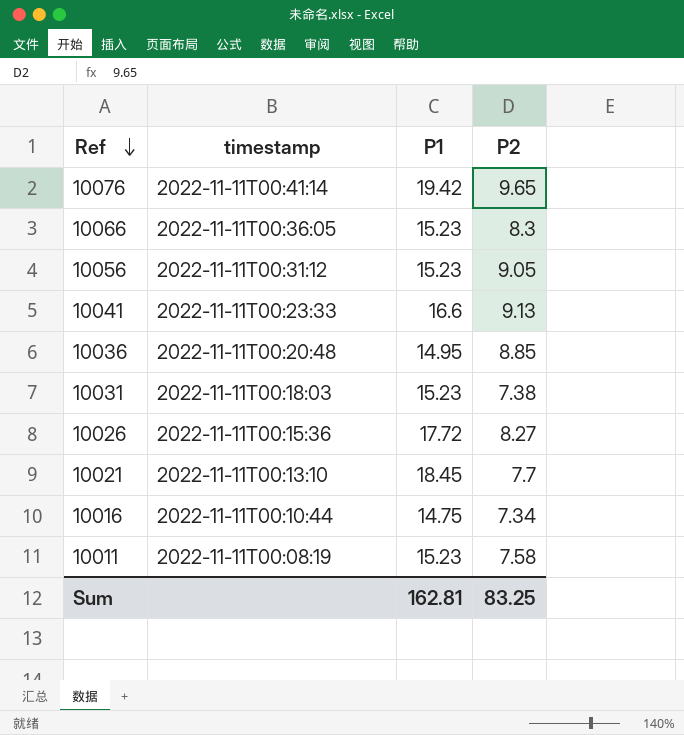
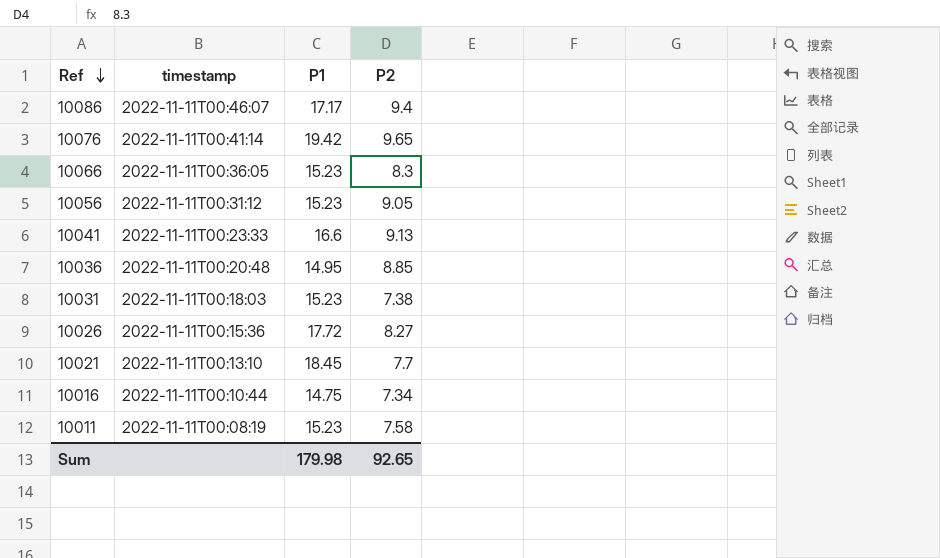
row 10086: none -> 2022-11-11T00:46:07 | 17.17 | 9.4
Sum | P1: 162.81 -> 179.98
Sum | P2: 83.25 -> 92.65

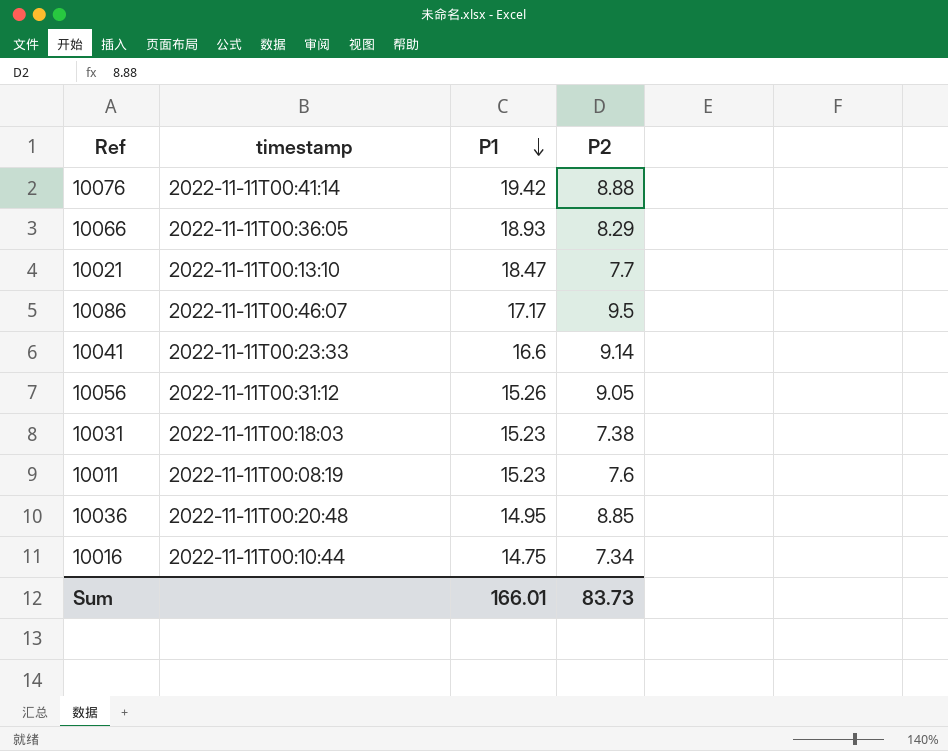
row order: Ref descending -> P1 descending
row 10026: 2022-11-11T00:15:36 | 17.72 | 8.27 -> none
10076 | P2: 9.65 -> 8.88
10066 | P1: 15.23 -> 18.93
10066 | P2: 8.3 -> 8.29
10021 | P1: 18.45 -> 18.47
10086 | P2: 9.4 -> 9.5
10041 | P2: 9.13 -> 9.14
10056 | P1: 15.23 -> 15.26
10011 | P2: 7.58 -> 7.6
Sum | P1: 179.98 -> 166.01
Sum | P2: 92.65 -> 83.73

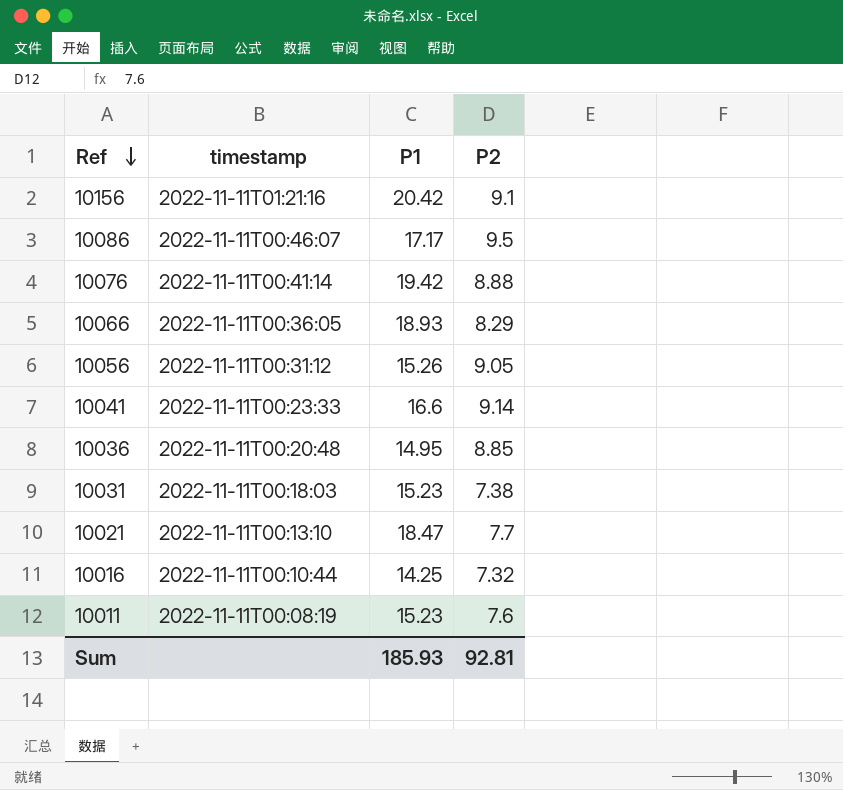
row order: P1 descending -> Ref descending
row 10156: none -> 2022-11-11T01:21:16 | 20.42 | 9.1
10016 | P1: 14.75 -> 14.25
10016 | P2: 7.34 -> 7.32
Sum | P1: 166.01 -> 185.93
Sum | P2: 83.73 -> 92.81

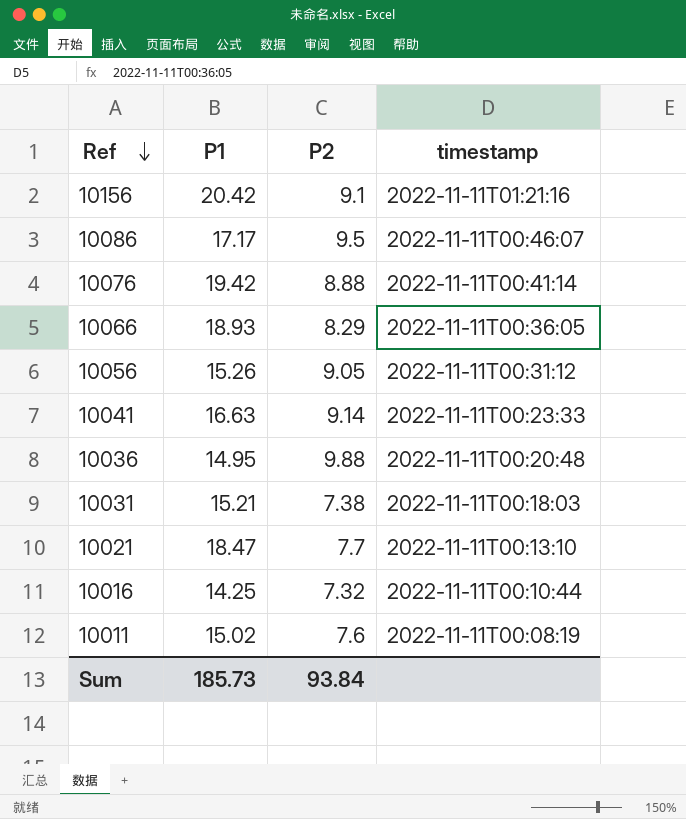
column timestamp | position: 2 -> 4
10041 | P1: 16.6 -> 16.63
10036 | P2: 8.85 -> 9.88
10031 | P1: 15.23 -> 15.21
10011 | P1: 15.23 -> 15.02
Sum | P1: 185.93 -> 185.73
Sum | P2: 92.81 -> 93.84

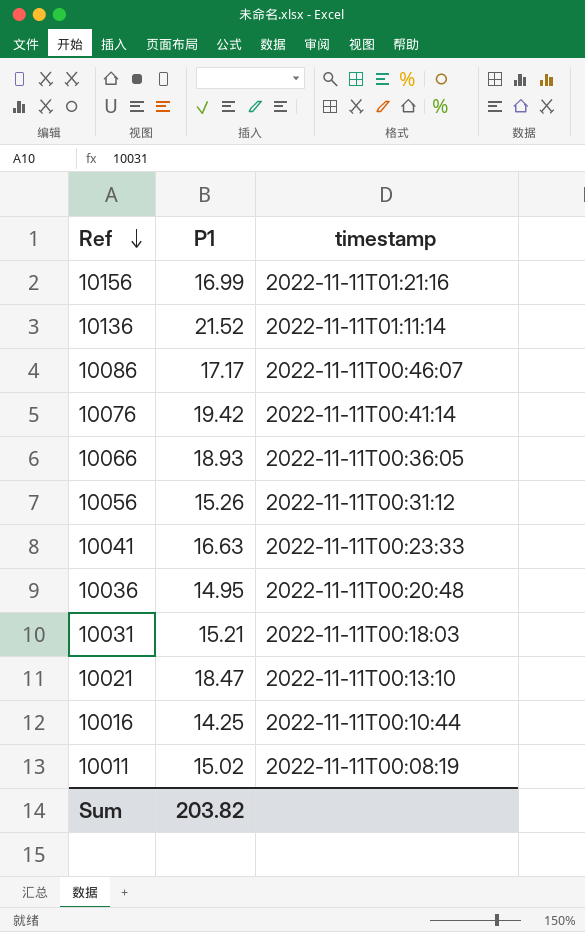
column P2 | position: 3 -> none
10156 | P1: 20.42 -> 16.99
row 10136: none -> 21.52 | 2022-11-11T01:11:14
Sum | P1: 185.73 -> 203.82

